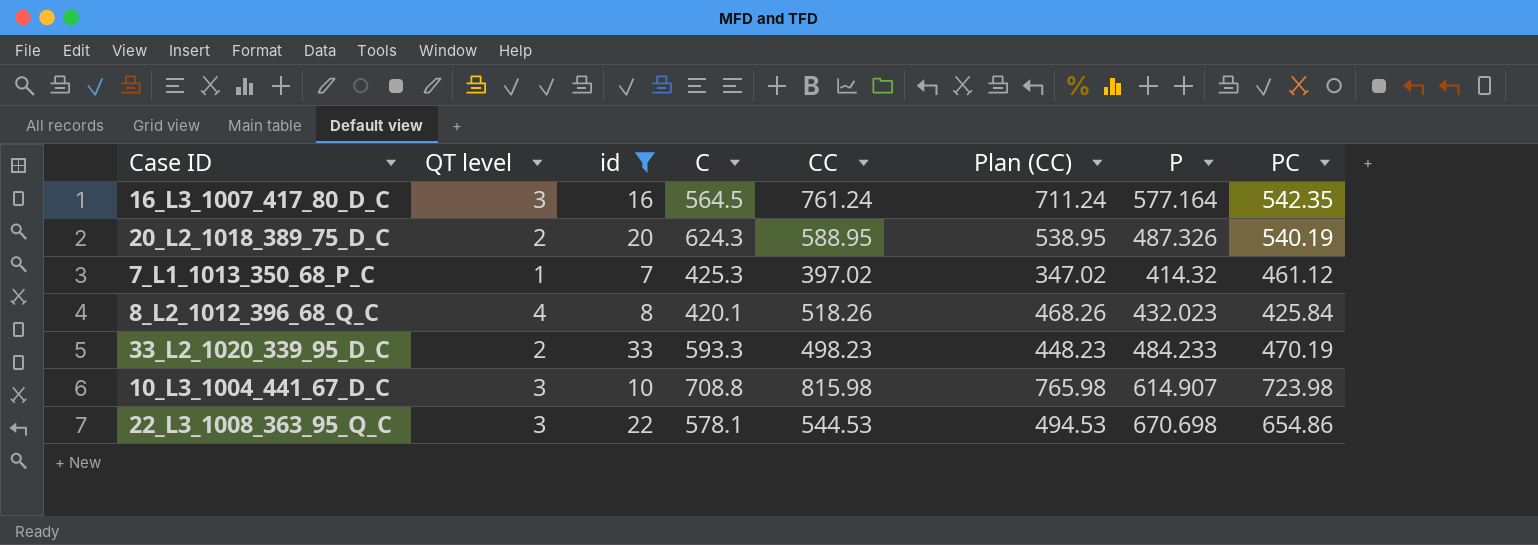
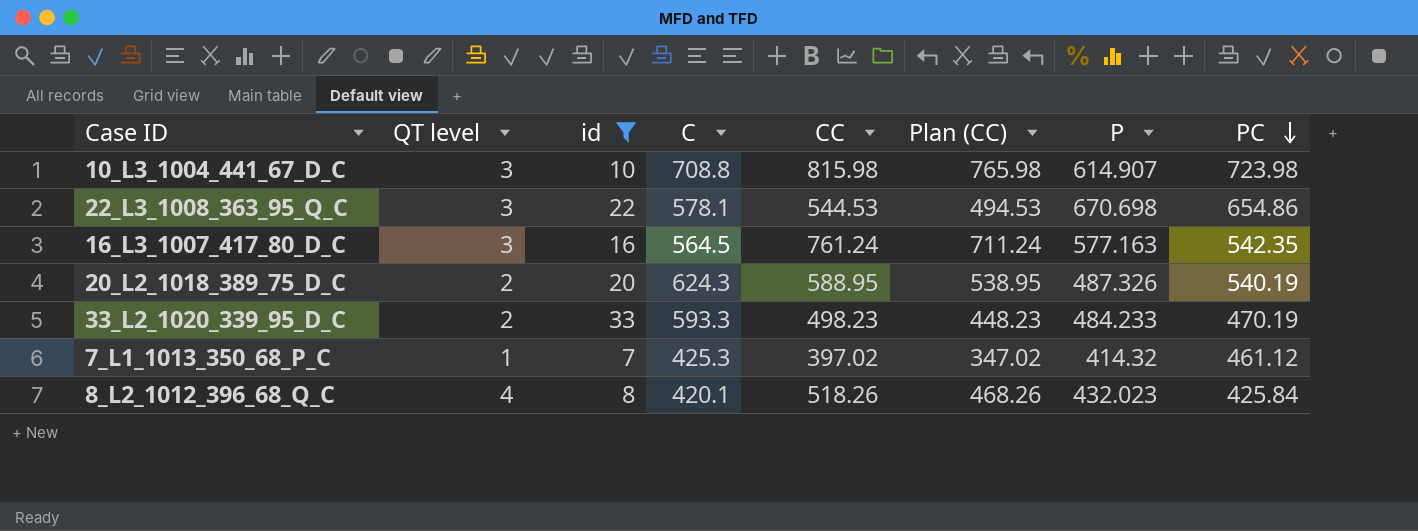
row order: none -> PC descending
16_L3_1007_417_80_D_C | P: 577.164 -> 577.163

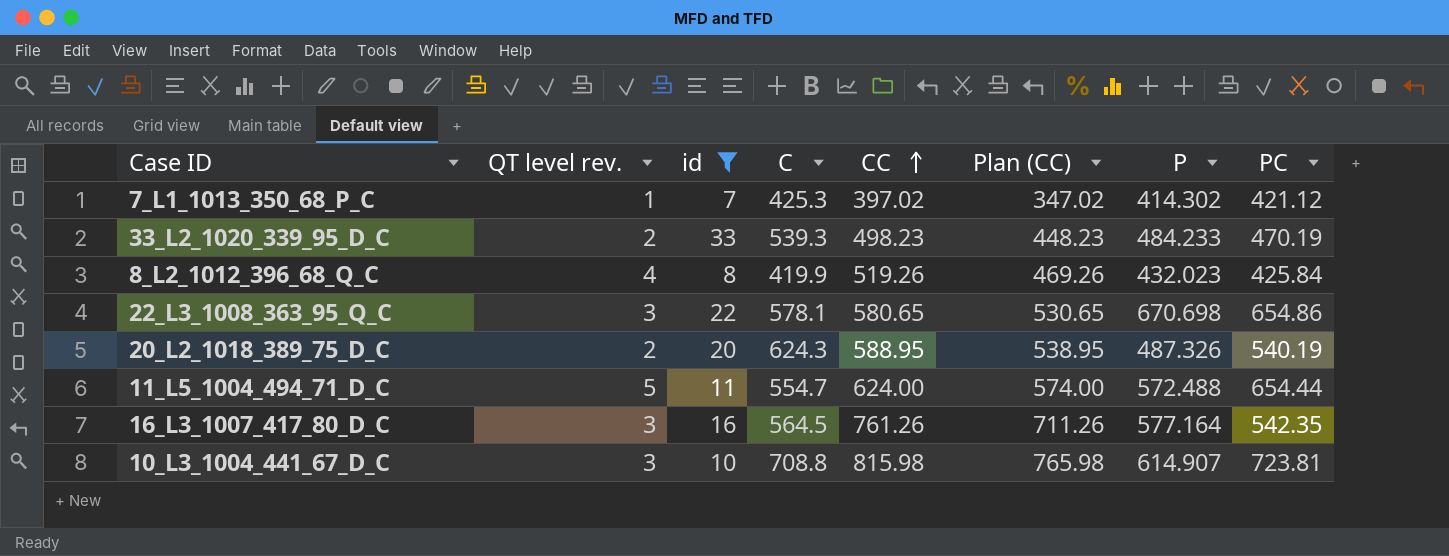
row order: PC descending -> CC ascending
column name: QT level -> QT level rev.
7_L1_1013_350_68_P_C | P: 414.32 -> 414.302
7_L1_1013_350_68_P_C | PC: 461.12 -> 421.12
33_L2_1020_339_95_D_C | C: 593.3 -> 539.3
8_L2_1012_396_68_Q_C | C: 420.1 -> 419.9
8_L2_1012_396_68_Q_C | CC: 518.26 -> 519.26
8_L2_1012_396_68_Q_C | Plan (CC): 468.26 -> 469.26
22_L3_1008_363_95_Q_C | CC: 544.53 -> 580.65
22_L3_1008_363_95_Q_C | Plan (CC): 494.53 -> 530.65
row 11_L5_1004_494_71_D_C: none -> 5 | 11 | 554.7 | 624.00 | 574.00 | 572.488 | 654.44
16_L3_1007_417_80_D_C | CC: 761.24 -> 761.26
16_L3_1007_417_80_D_C | Plan (CC): 711.24 -> 711.26
16_L3_1007_417_80_D_C | P: 577.163 -> 577.164
10_L3_1004_441_67_D_C | PC: 723.98 -> 723.81

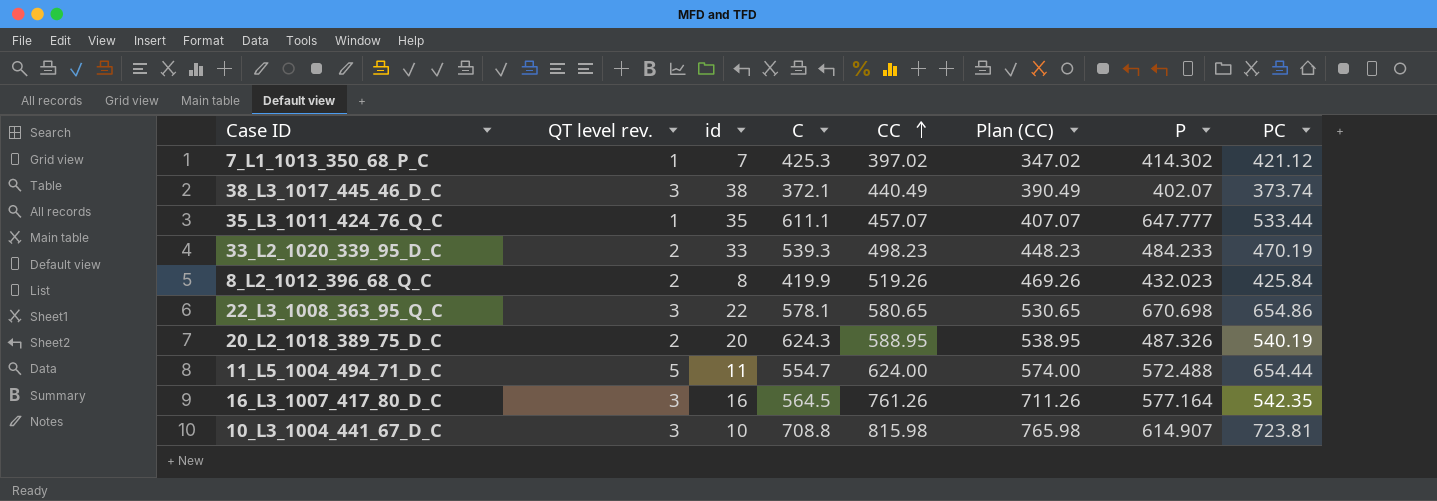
filter: id <= 33 -> none
8_L2_1012_396_68_Q_C | QT level rev.: 4 -> 2

